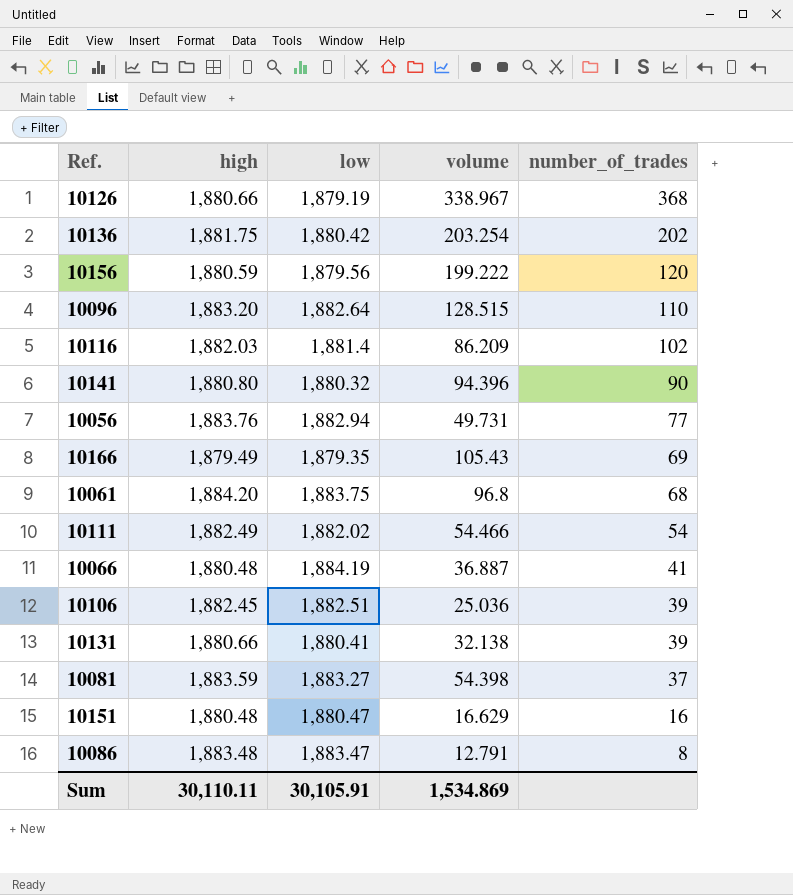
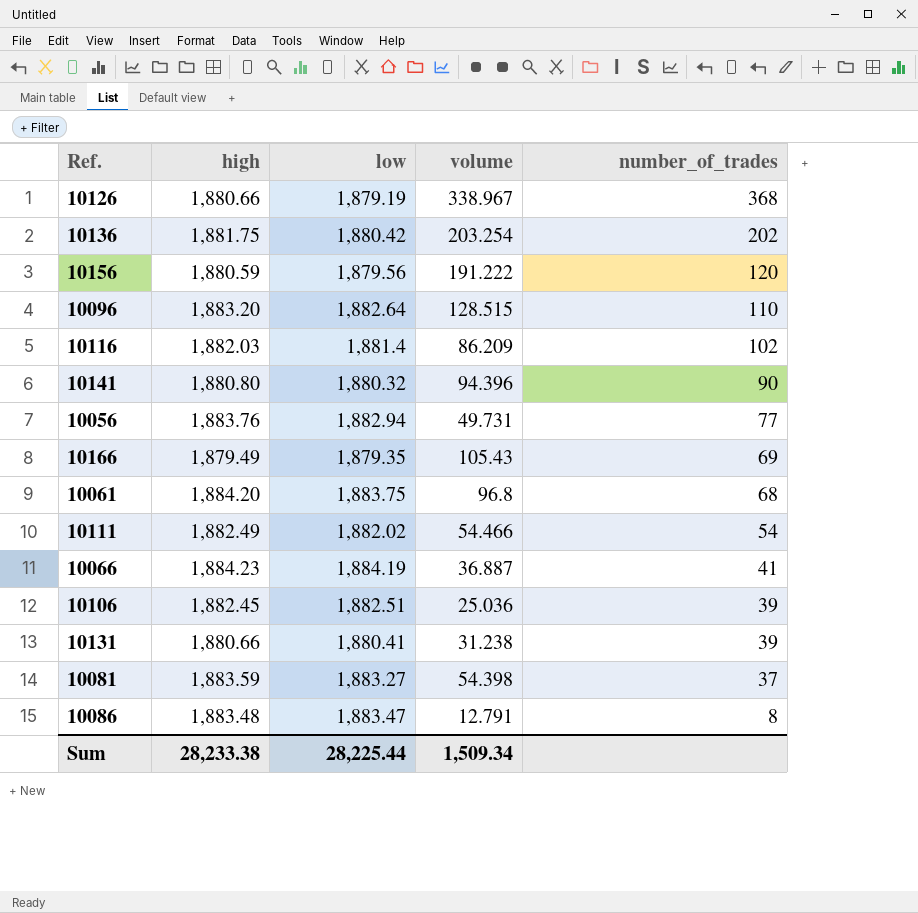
row 10151: 1,880.48 | 1,880.47 | 16.629 | 16 -> none
10156 | volume: 199.222 -> 191.222
10066 | high: 1,880.48 -> 1,884.23
10131 | volume: 32.138 -> 31.238
Sum | high: 30,110.11 -> 28,233.38
Sum | low: 30,105.91 -> 28,225.44
Sum | volume: 1,534.869 -> 1,509.34

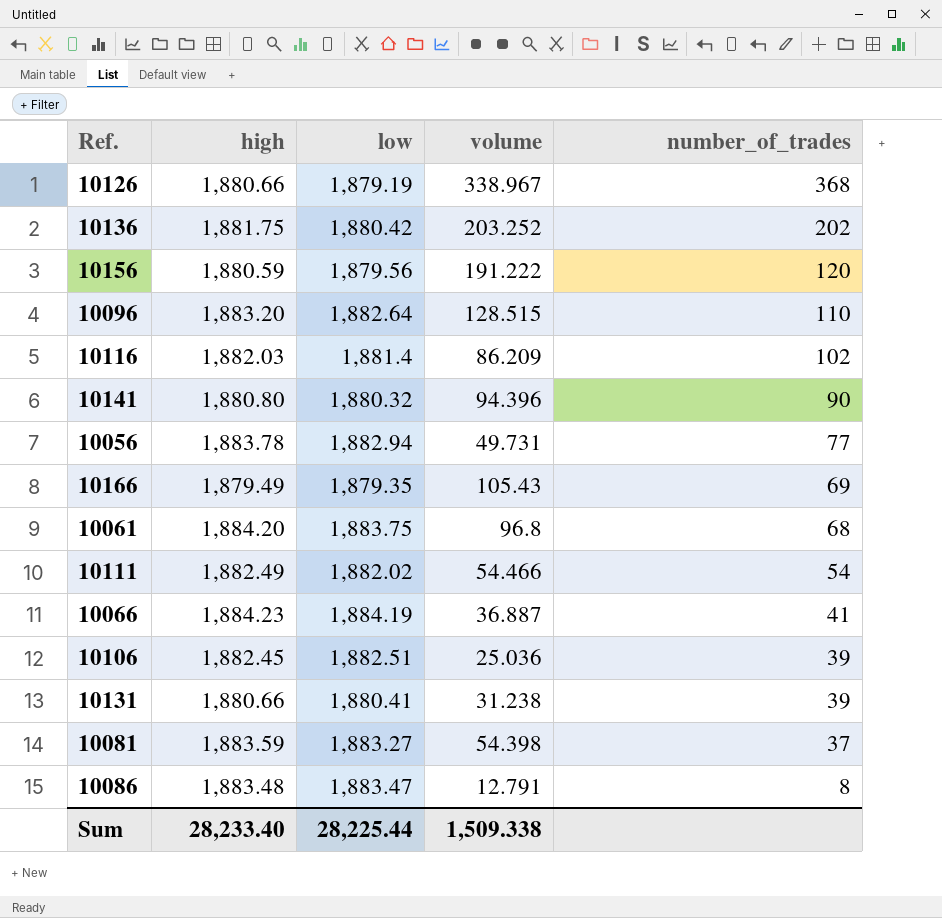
10136 | volume: 203.254 -> 203.252
10056 | high: 1,883.76 -> 1,883.78
Sum | high: 28,233.38 -> 28,233.40
Sum | volume: 1,509.34 -> 1,509.338

